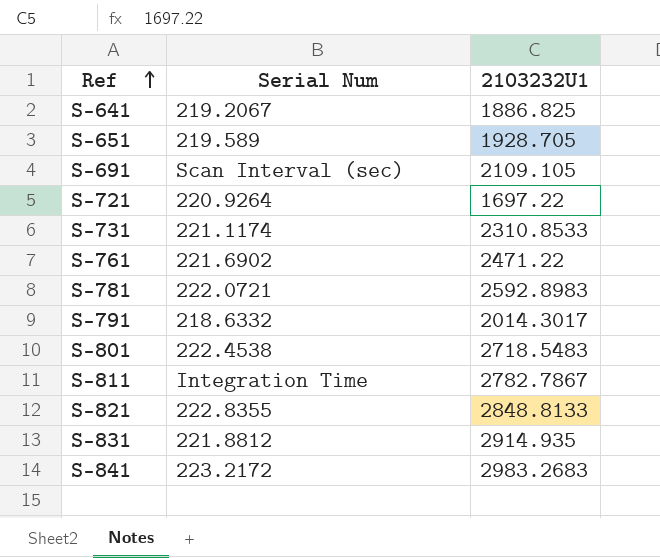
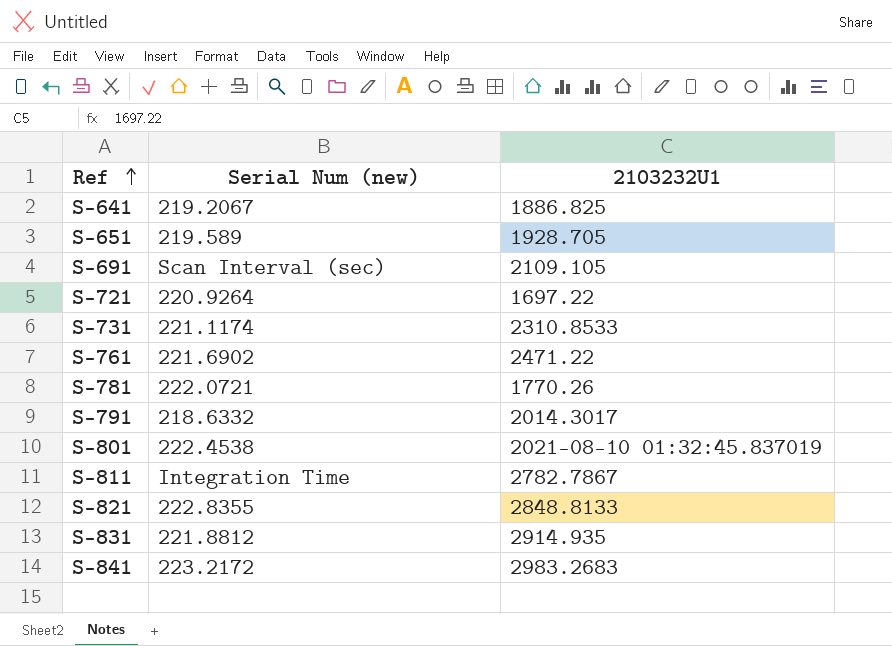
column name: Serial Num -> Serial Num (new)
S-781 | 2103232U1: 2592.8983 -> 1770.26
S-801 | 2103232U1: 2718.5483 -> 2021-08-10 01:32:45.837019

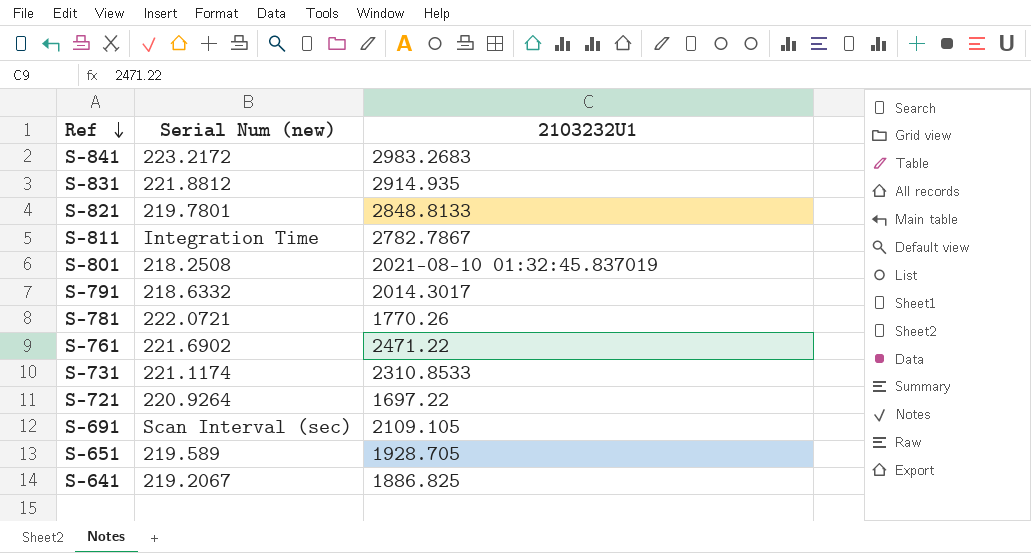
row order: Ref ascending -> Ref descending
S-821 | Serial Num (new): 222.8355 -> 219.7801
S-801 | Serial Num (new): 222.4538 -> 218.2508

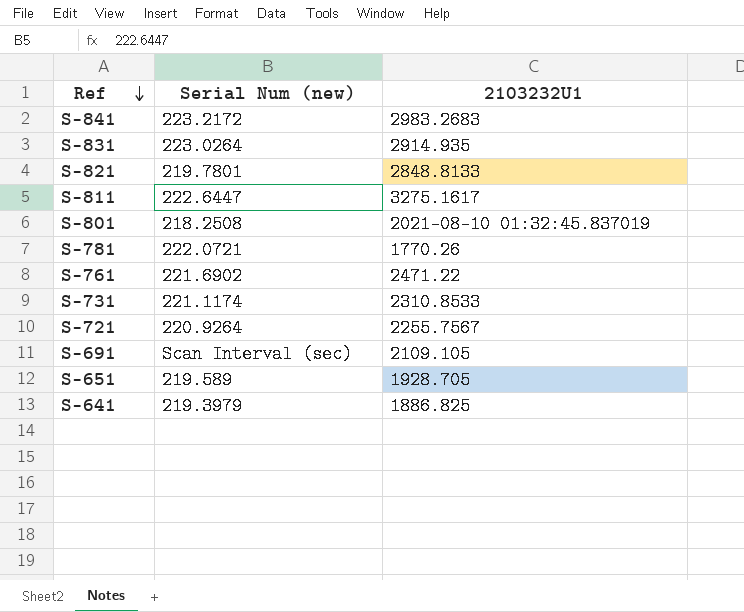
row S-791: 218.6332 | 2014.3017 -> none
S-831 | Serial Num (new): 221.8812 -> 223.0264
S-811 | Serial Num (new): Integration Time -> 222.6447
S-811 | 2103232U1: 2782.7867 -> 3275.1617
S-721 | 2103232U1: 1697.22 -> 2255.7567
S-641 | Serial Num (new): 219.2067 -> 219.3979

